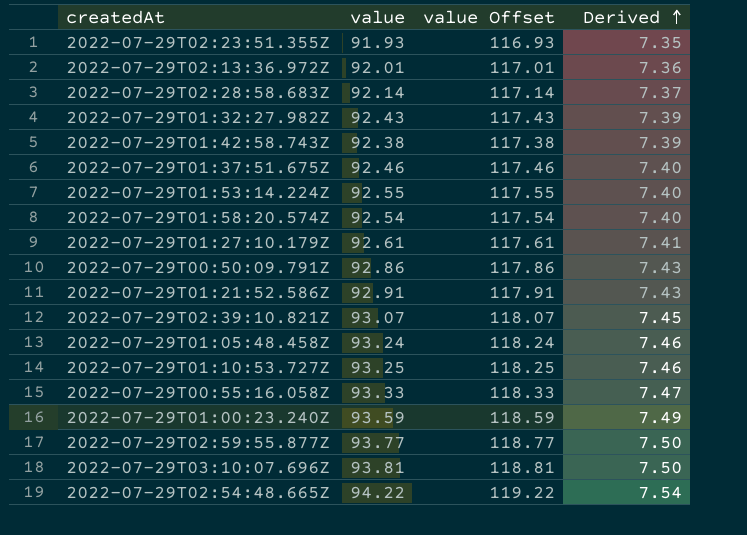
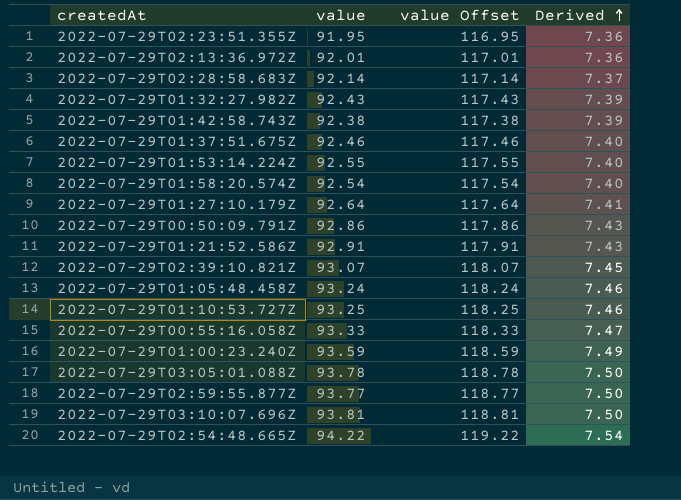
2022-07-29T02:23:51.355Z | value: 91.93 -> 91.95
2022-07-29T02:23:51.355Z | value Offset: 116.93 -> 116.95
2022-07-29T02:23:51.355Z | Derived: 7.35 -> 7.36
2022-07-29T01:27:10.179Z | value: 92.61 -> 92.64
2022-07-29T01:27:10.179Z | value Offset: 117.61 -> 117.64
row 2022-07-29T03:05:01.088Z: none -> 93.78 | 118.78 | 7.50

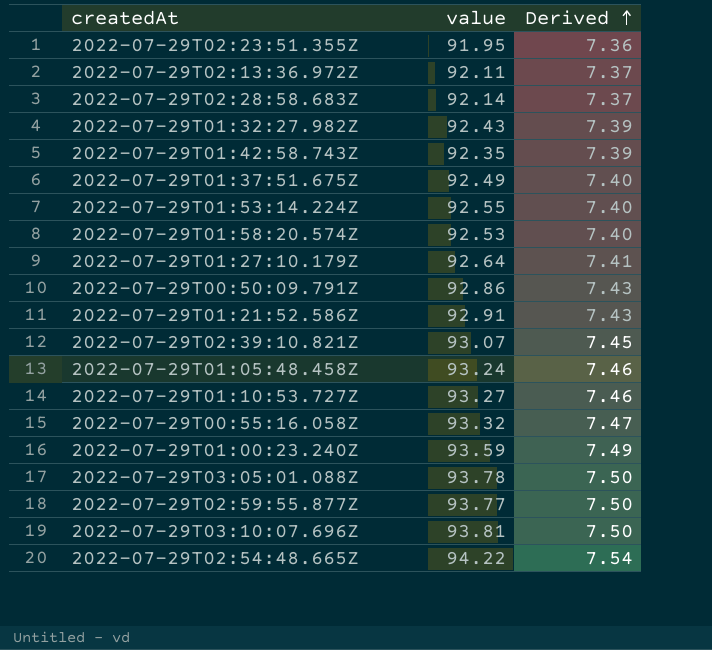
column value Offset | formula: [value] + 25 -> none
2022-07-29T02:13:36.972Z | value: 92.01 -> 92.11
2022-07-29T02:13:36.972Z | Derived: 7.36 -> 7.37
2022-07-29T01:42:58.743Z | value: 92.38 -> 92.35
2022-07-29T01:37:51.675Z | value: 92.46 -> 92.49
2022-07-29T01:58:20.574Z | value: 92.54 -> 92.53
2022-07-29T01:10:53.727Z | value: 93.25 -> 93.27
2022-07-29T00:55:16.058Z | value: 93.33 -> 93.32

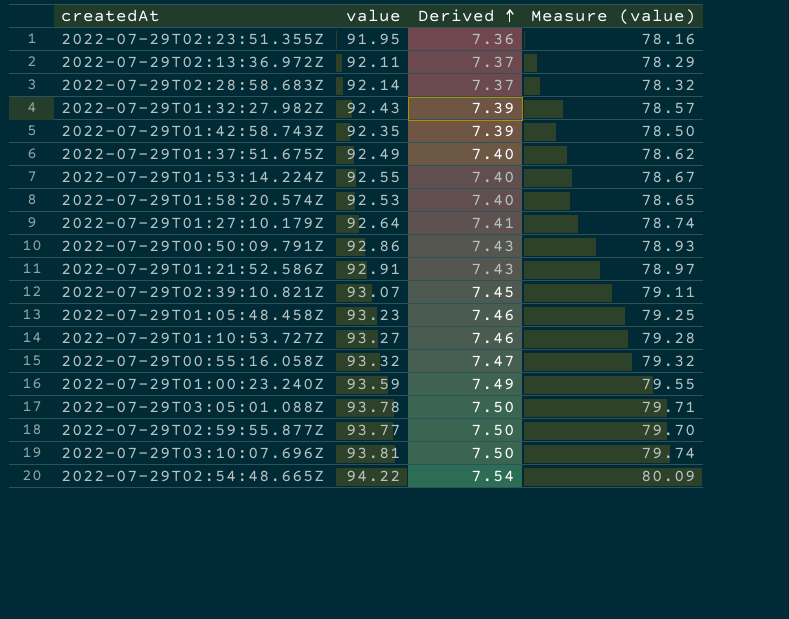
column Measure (value) | formula: none -> [value] * 0.85
2022-07-29T01:05:48.458Z | value: 93.24 -> 93.23

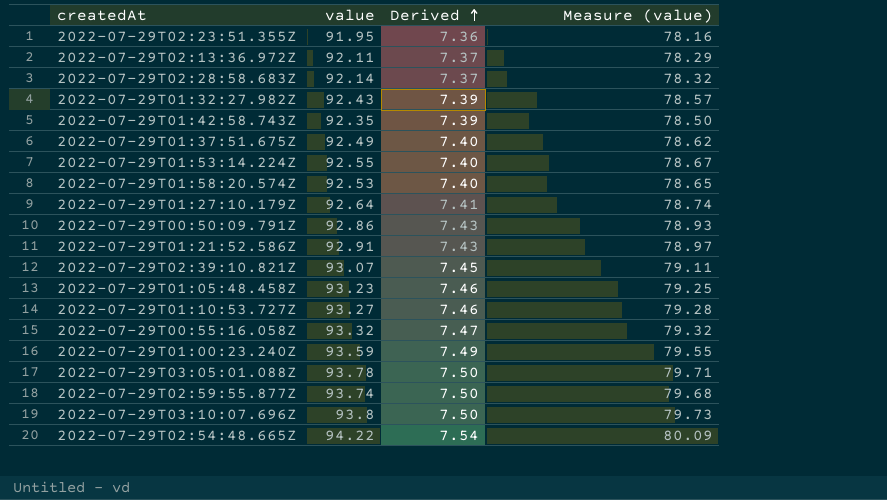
2022-07-29T02:59:55.877Z | value: 93.77 -> 93.74
2022-07-29T02:59:55.877Z | Measure (value): 79.70 -> 79.68
2022-07-29T03:10:07.696Z | value: 93.81 -> 93.8
2022-07-29T03:10:07.696Z | Measure (value): 79.74 -> 79.73

